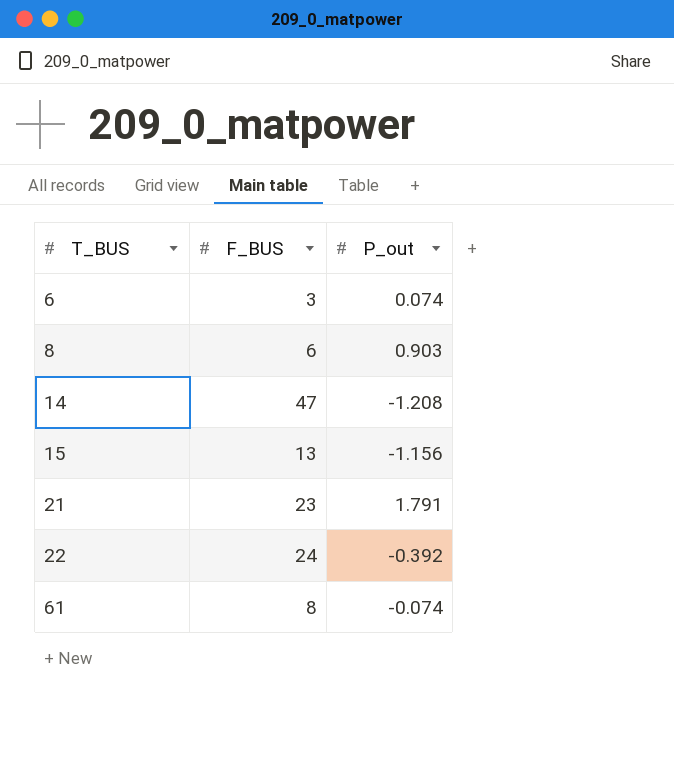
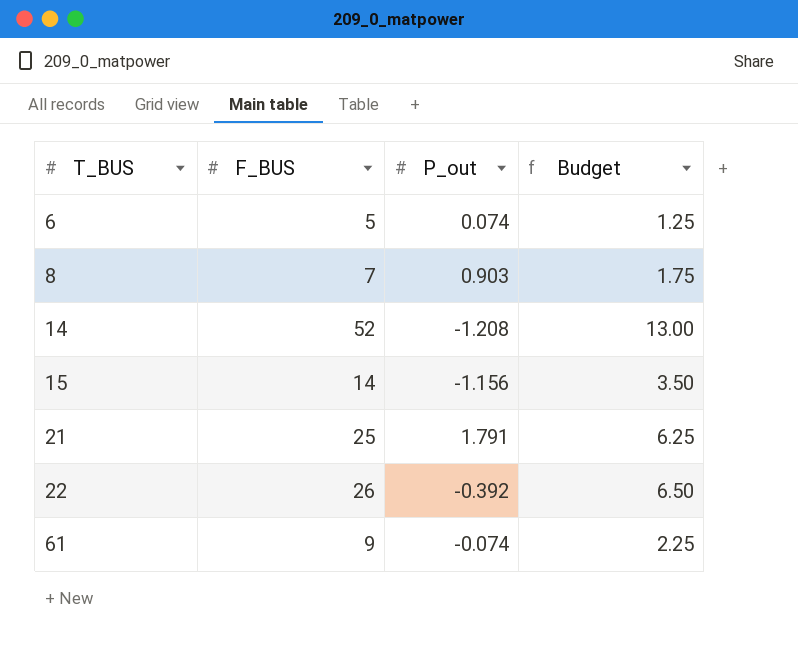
column Budget | formula: none -> [F_BUS] * 0.25
6 | F_BUS: 3 -> 5
8 | F_BUS: 6 -> 7
14 | F_BUS: 47 -> 52
15 | F_BUS: 13 -> 14
21 | F_BUS: 23 -> 25
22 | F_BUS: 24 -> 26
61 | F_BUS: 8 -> 9

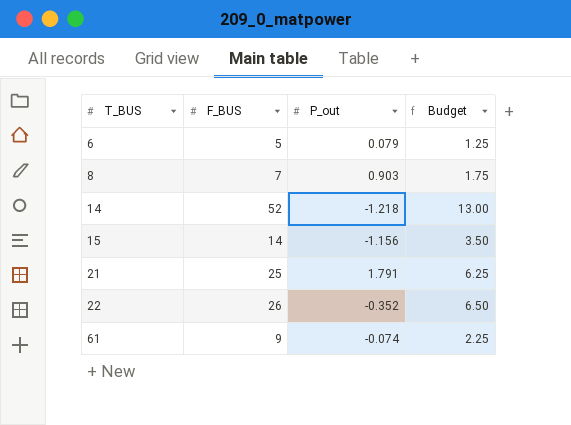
6 | P_out: 0.074 -> 0.079
14 | P_out: -1.208 -> -1.218
22 | P_out: -0.392 -> -0.352

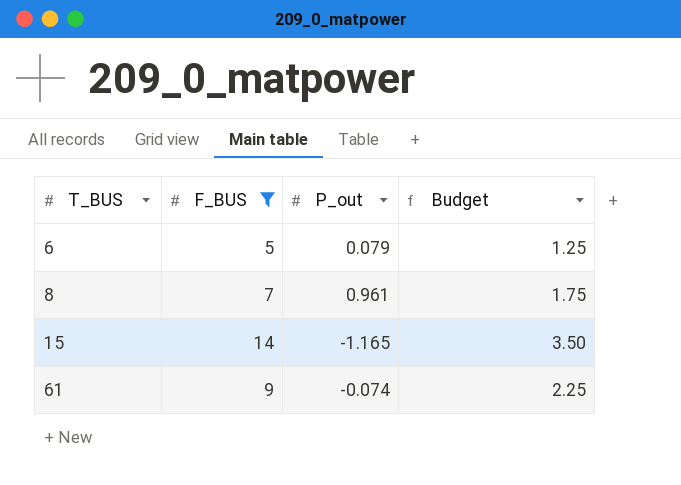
filter: none -> F_BUS <= 14
8 | P_out: 0.903 -> 0.961
15 | P_out: -1.156 -> -1.165

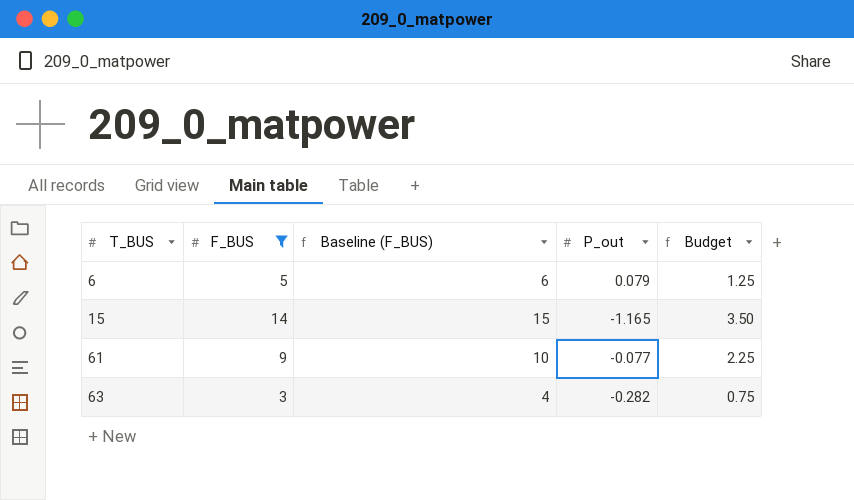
column Baseline (F_BUS) | formula: none -> [F_BUS] + 1
row 8: 7 | 0.961 | 1.75 -> none
61 | P_out: -0.074 -> -0.077
row 63: none -> 3 | 4 | -0.282 | 0.75

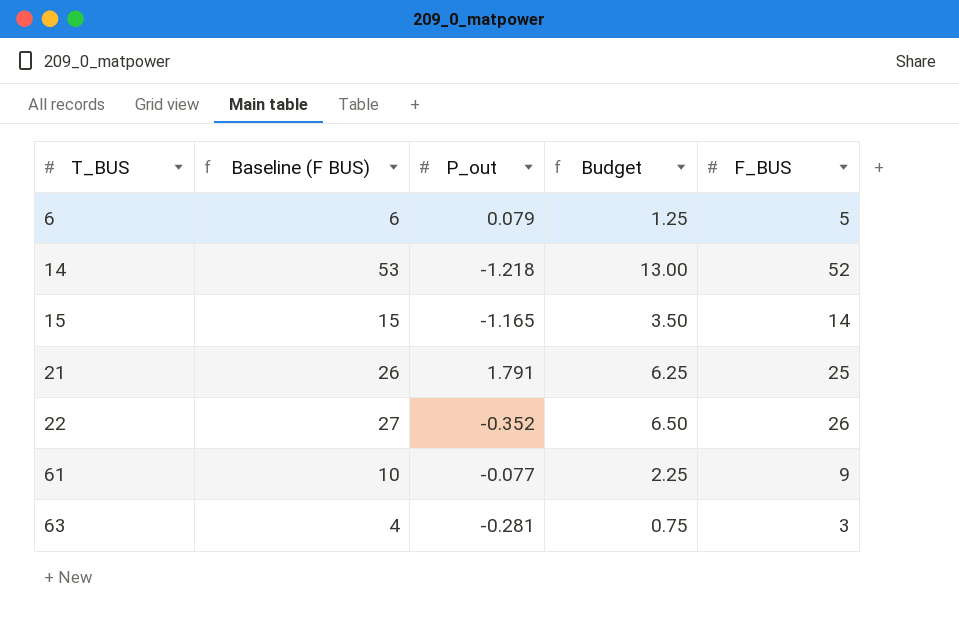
filter: F_BUS <= 14 -> none
column name: Baseline (F_BUS) -> Baseline (F BUS)
column F_BUS | position: 2 -> 5
63 | P_out: -0.282 -> -0.281

